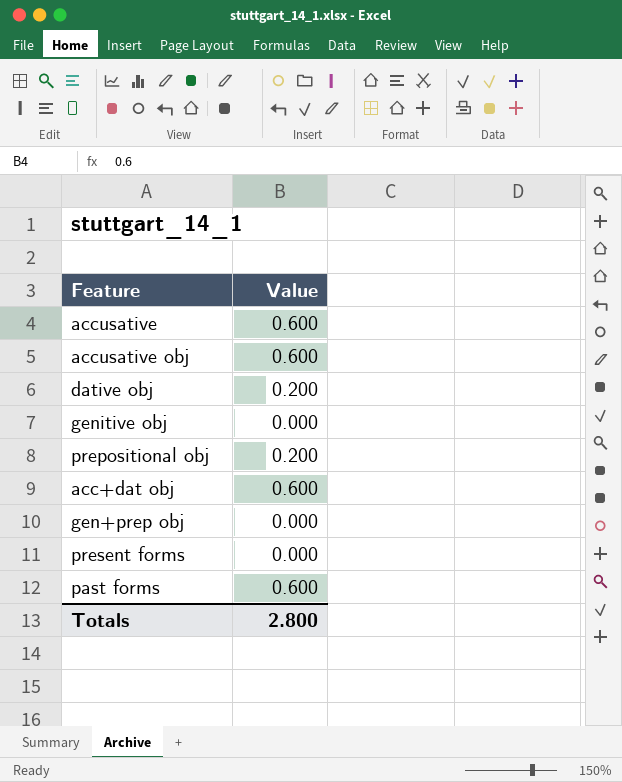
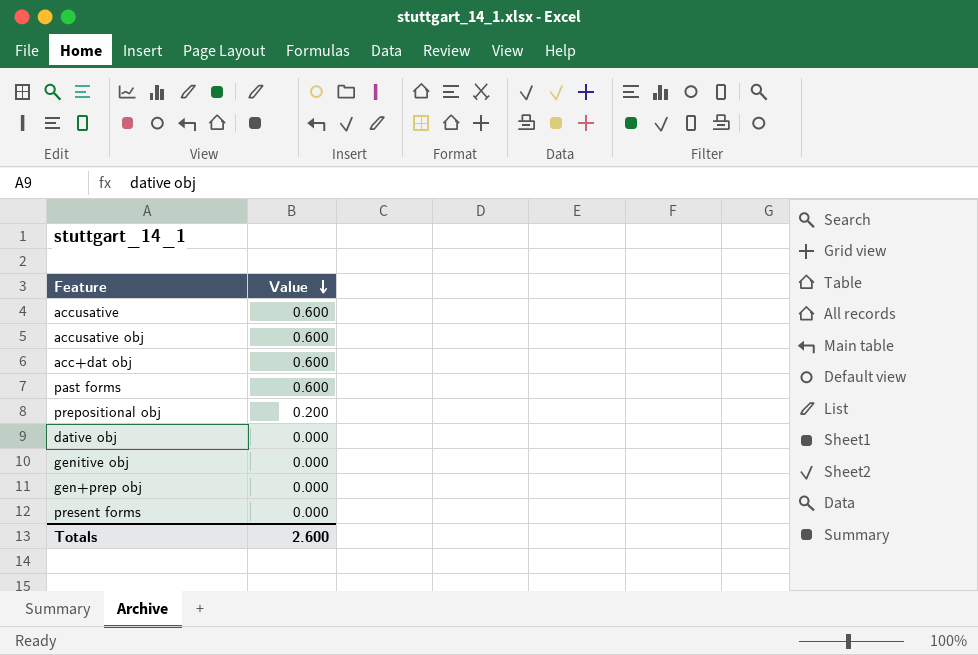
row order: none -> Value descending
dative obj | Value: 0.200 -> 0.000
Totals | Value: 2.800 -> 2.600

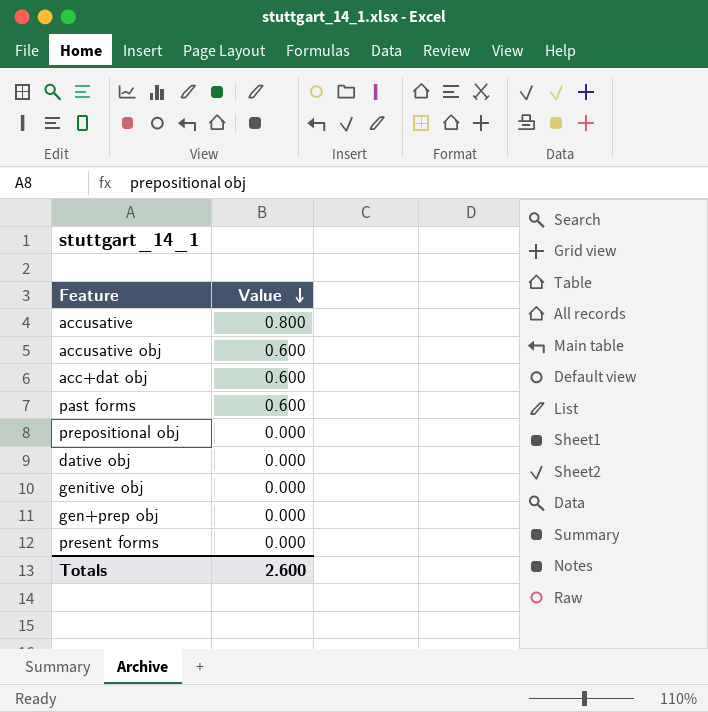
accusative | Value: 0.600 -> 0.800
prepositional obj | Value: 0.200 -> 0.000

